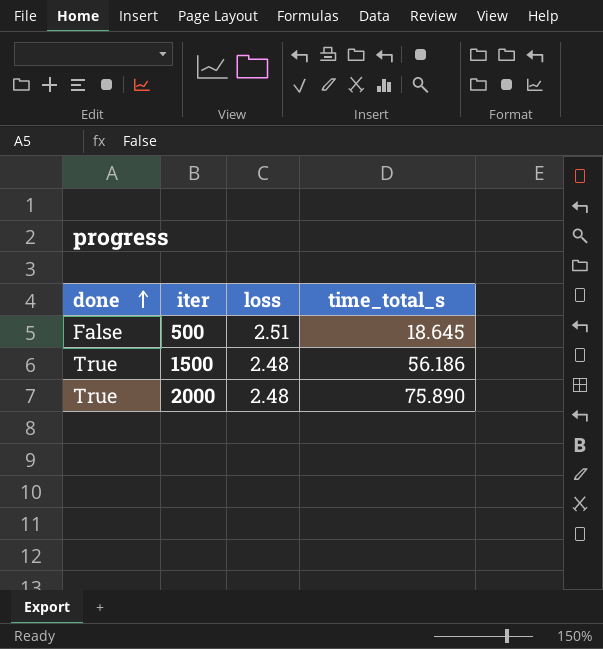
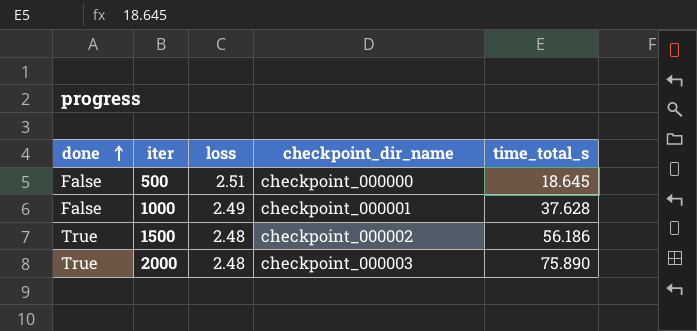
column checkpoint_dir_name | position: none -> 4
row 1000: none -> False | 2.49 | checkpoint_000001 | 37.628

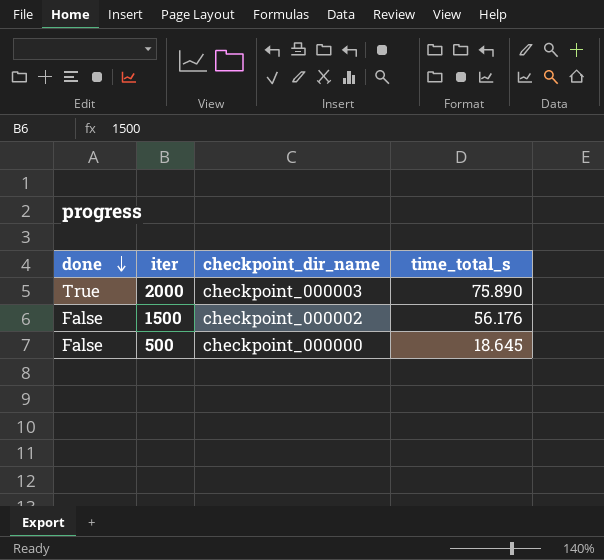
row order: done ascending -> done descending
column loss | position: 3 -> none
row 1000: False | 2.49 | checkpoint_000001 | 37.628 -> none
1500 | done: True -> False
1500 | time_total_s: 56.186 -> 56.176

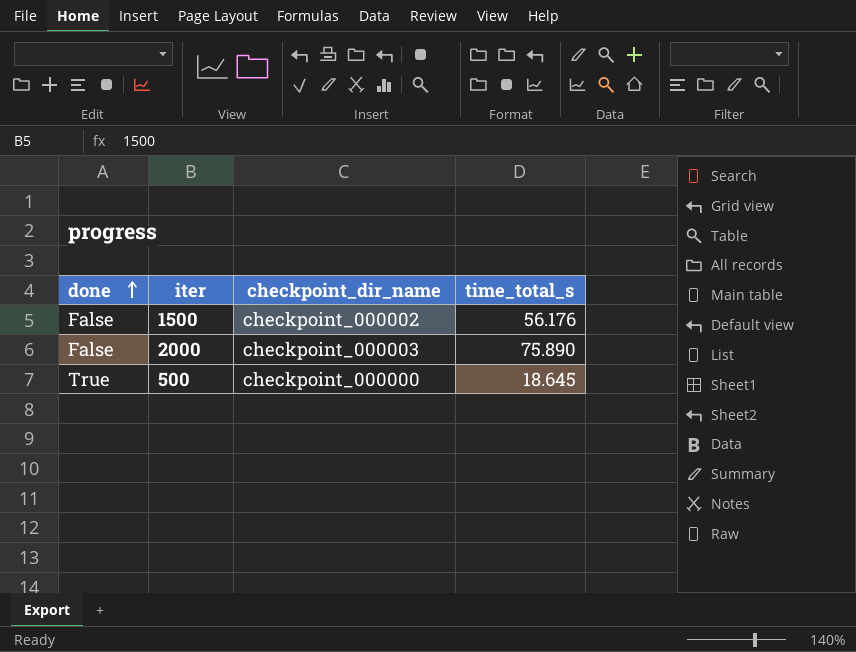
row order: done descending -> done ascending
2000 | done: True -> False
500 | done: False -> True

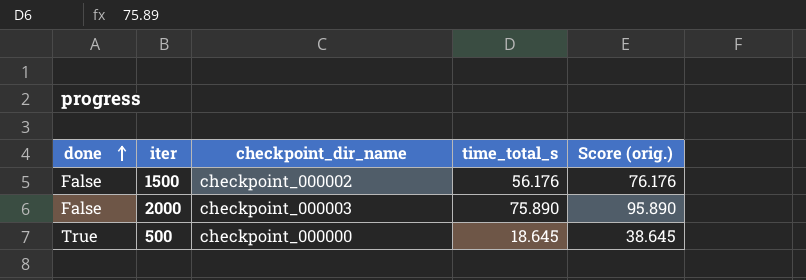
column Score (orig.) | formula: none -> [time_total_s] + 20

